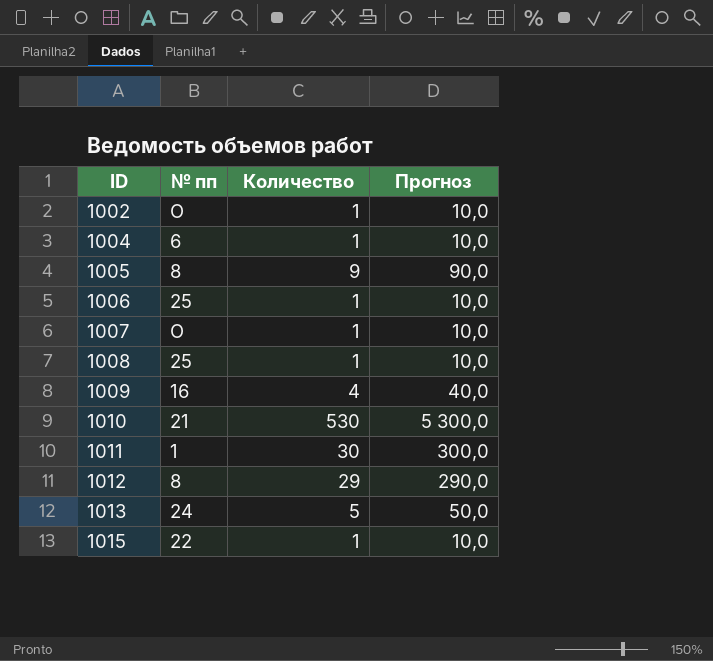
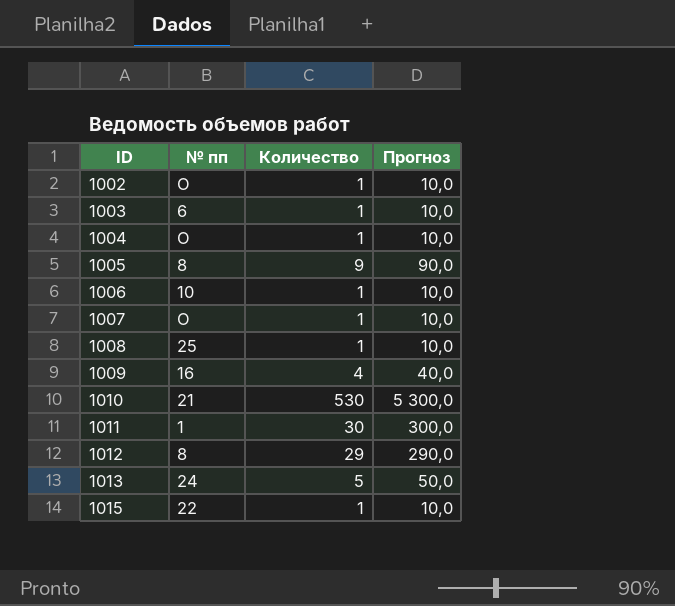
row 1003: none -> 6 | 1 | 10,0
1004 | № пп: 6 -> О
1006 | № пп: 25 -> 10

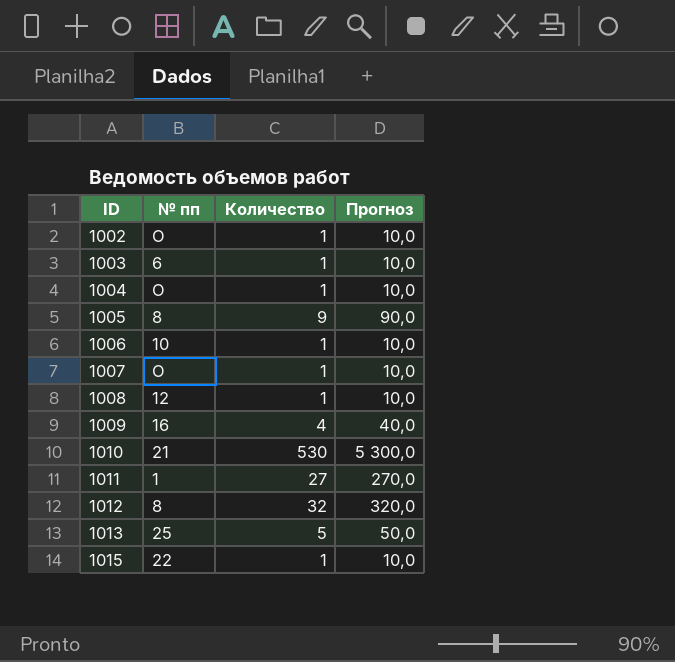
1008 | № пп: 25 -> 12
1011 | Количество: 30 -> 27
1011 | Прогноз: 300,0 -> 270,0
1012 | Количество: 29 -> 32
1012 | Прогноз: 290,0 -> 320,0
1013 | № пп: 24 -> 25

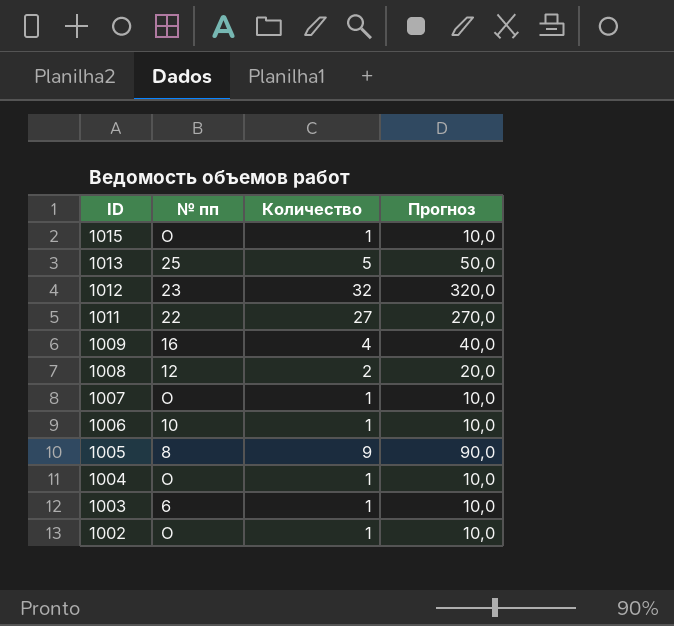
row order: ID ascending -> ID descending
row 1010: 21 | 530 | 5 300,0 -> none
1015 | № пп: 22 -> О
1012 | № пп: 8 -> 23
1011 | № пп: 1 -> 22
1008 | Количество: 1 -> 2
1008 | Прогноз: 10,0 -> 20,0

